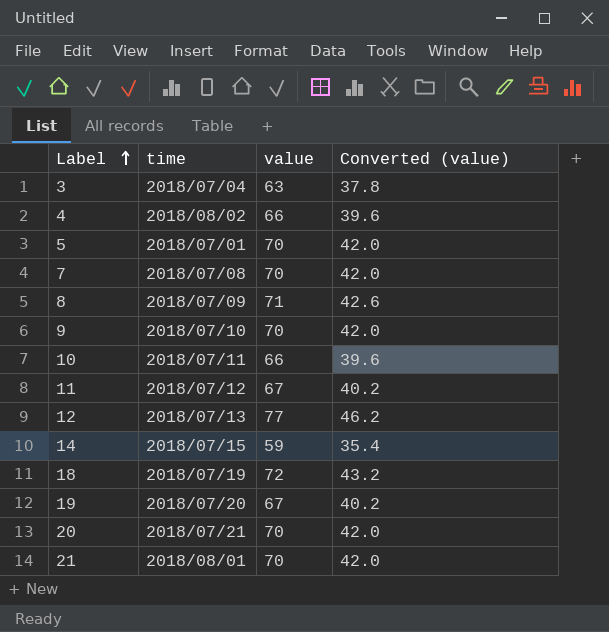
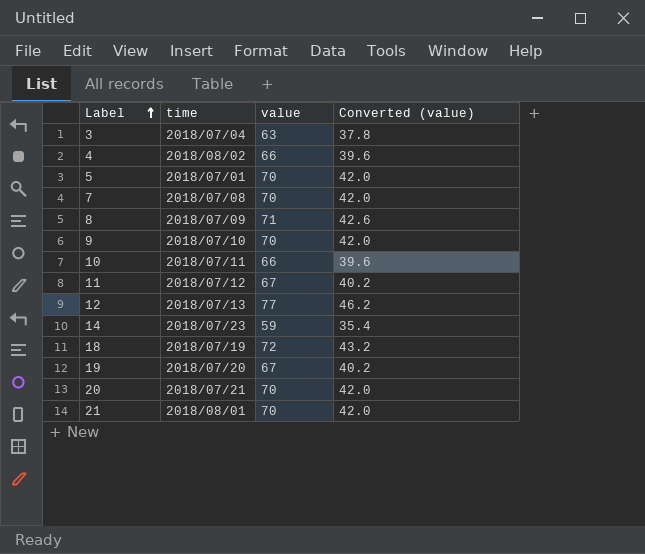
14 | time: 2018/07/15 -> 2018/07/23

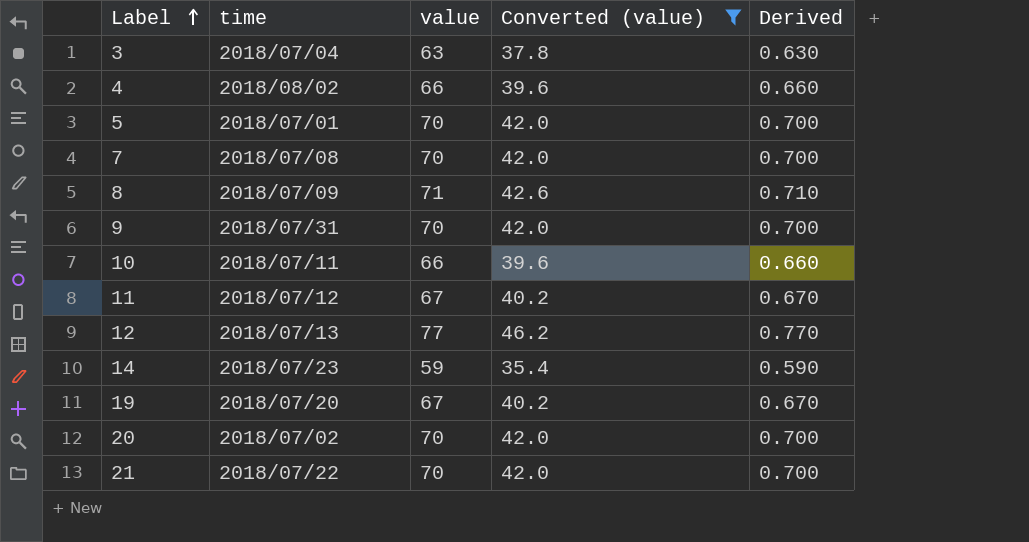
filter: none -> Converted (value) != 43.2
column Derived | formula: none -> [value] * 0.01
9 | time: 2018/07/10 -> 2018/07/31
20 | time: 2018/07/21 -> 2018/07/02
21 | time: 2018/08/01 -> 2018/07/22

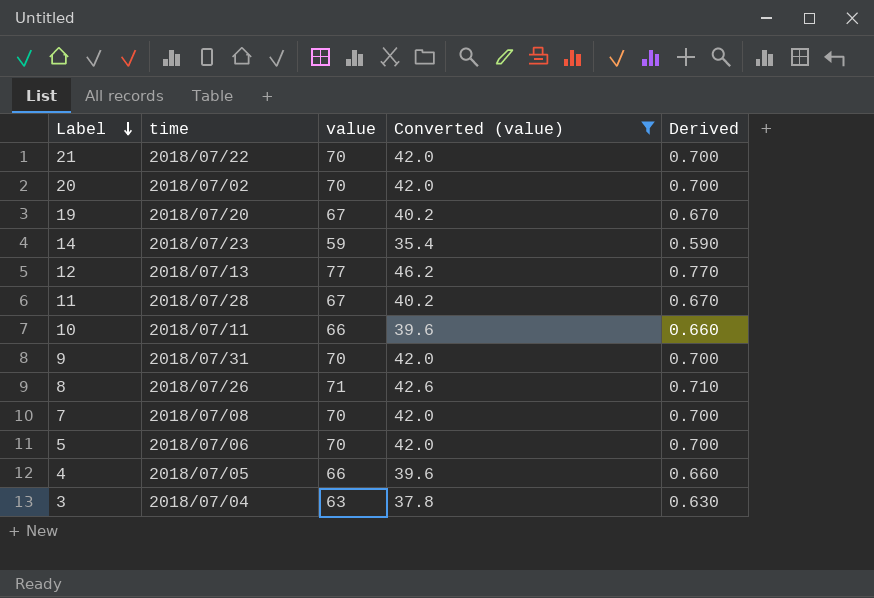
row order: Label ascending -> Label descending
11 | time: 2018/07/12 -> 2018/07/28
8 | time: 2018/07/09 -> 2018/07/26
5 | time: 2018/07/01 -> 2018/07/06
4 | time: 2018/08/02 -> 2018/07/05

